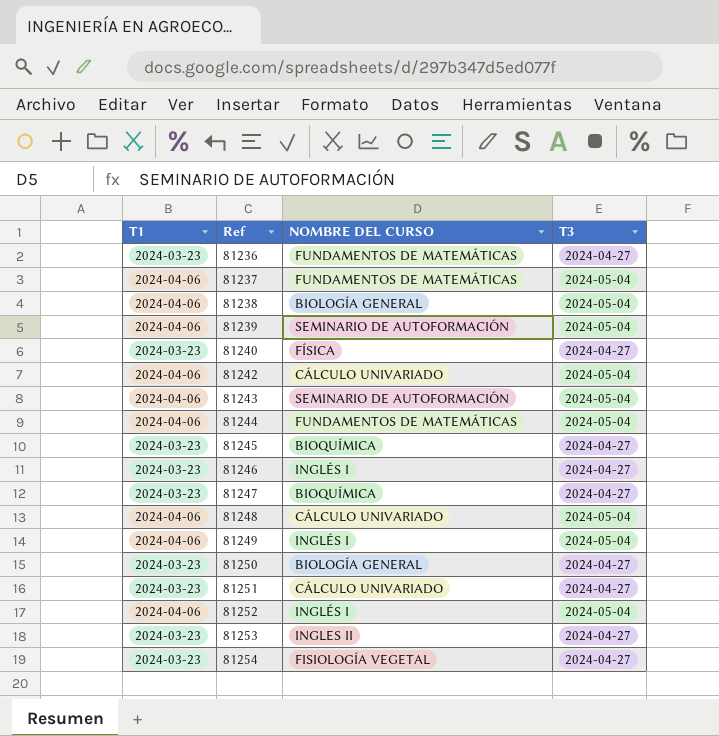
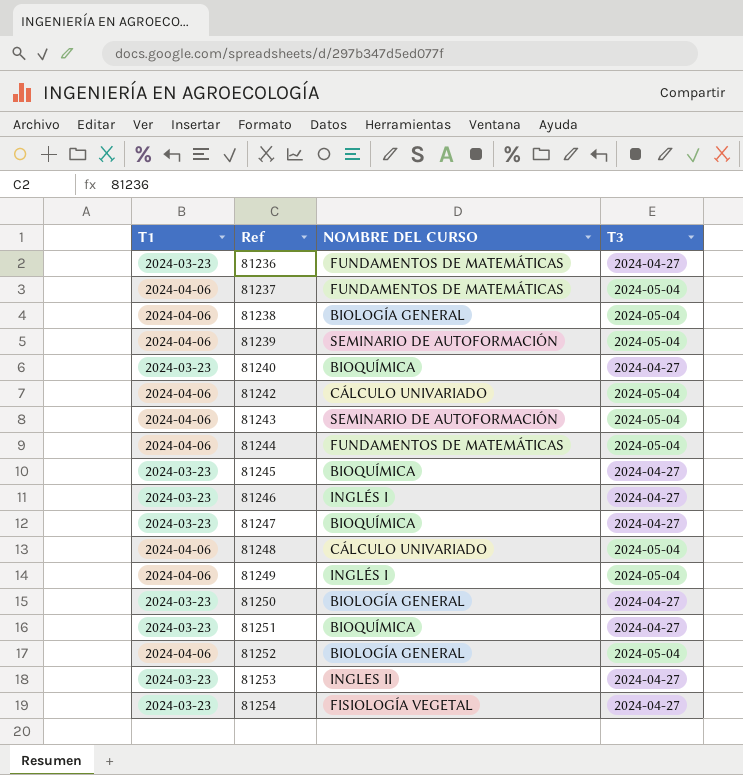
81240 | NOMBRE DEL CURSO: FÍSICA -> BIOQUÍMICA
81251 | NOMBRE DEL CURSO: CÁLCULO UNIVARIADO -> BIOQUÍMICA
81252 | NOMBRE DEL CURSO: INGLÉS I -> BIOLOGÍA GENERAL

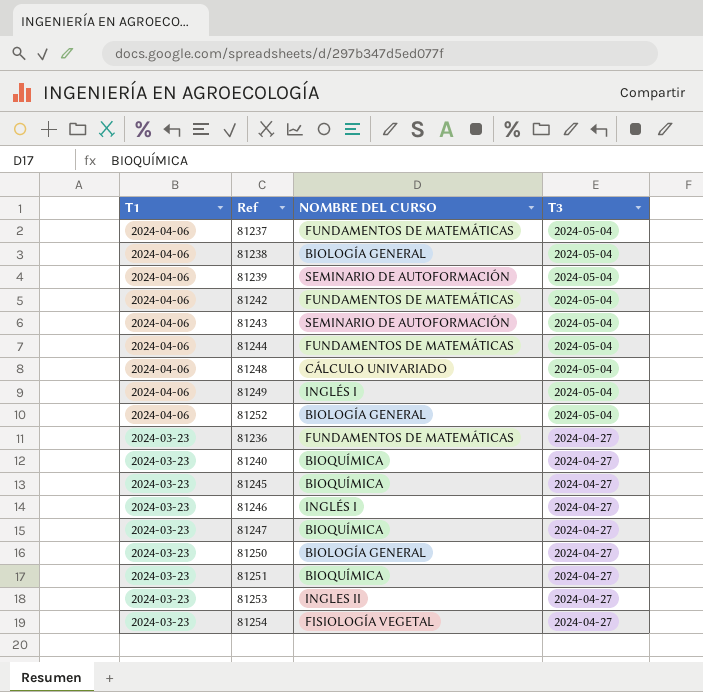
row order: Ref ascending -> T1 descending
81242 | NOMBRE DEL CURSO: CÁLCULO UNIVARIADO -> FUNDAMENTOS DE MATEMÁTICAS

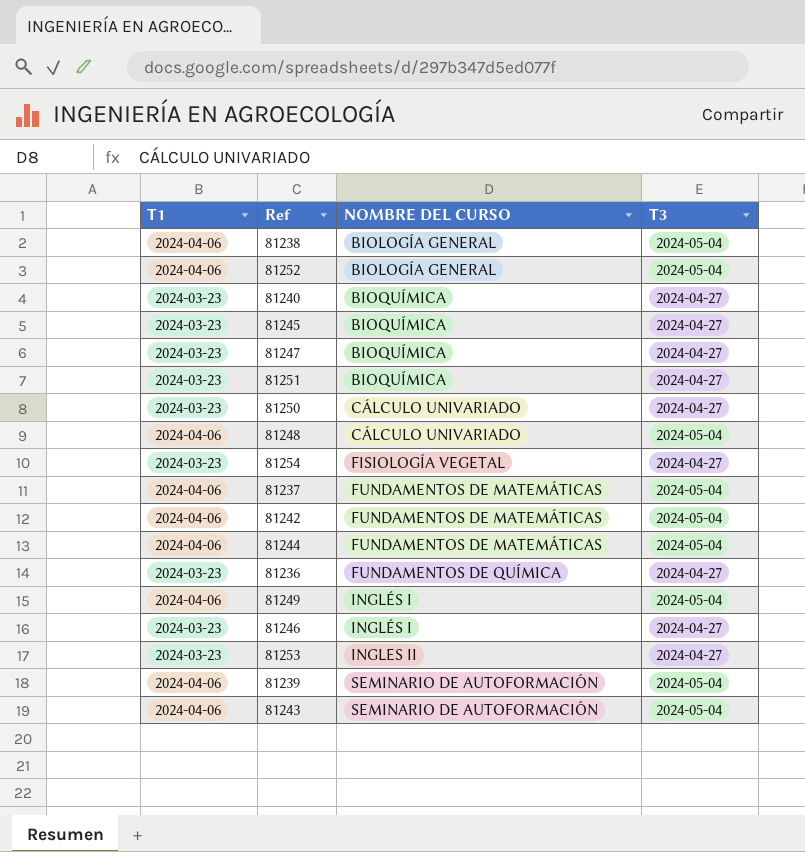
row order: T1 descending -> NOMBRE DEL CURSO ascending
81250 | NOMBRE DEL CURSO: BIOLOGÍA GENERAL -> CÁLCULO UNIVARIADO
81236 | NOMBRE DEL CURSO: FUNDAMENTOS DE MATEMÁTICAS -> FUNDAMENTOS DE QUÍMICA

